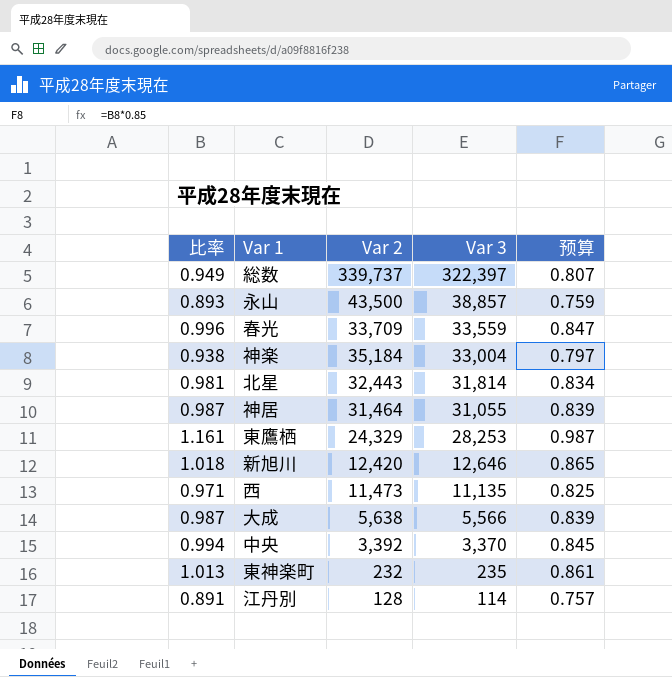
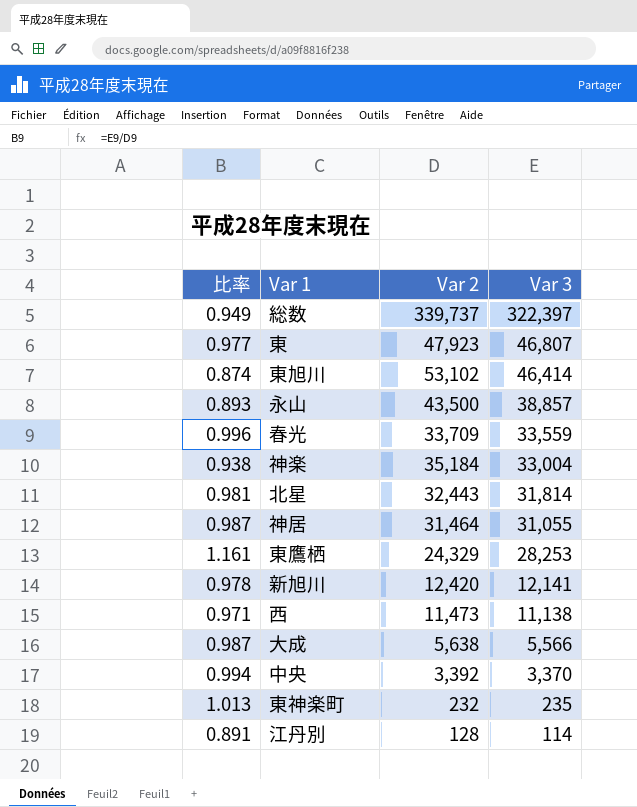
column 预算 | formula: [比率] * 0.85 -> none
row 東: none -> 0.977 | 47,923 | 46,807
row 東旭川: none -> 0.874 | 53,102 | 46,414
新旭川 | 比率: 1.018 -> 0.978
新旭川 | Var 3: 12,646 -> 12,141
西 | Var 3: 11,135 -> 11,138

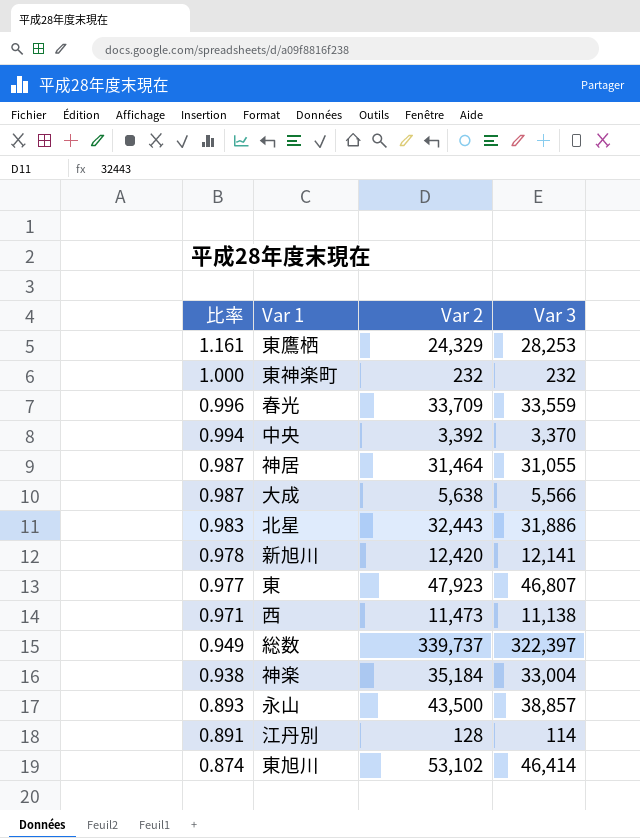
row order: Var 3 descending -> 比率 descending
東神楽町 | 比率: 1.013 -> 1.000
東神楽町 | Var 3: 235 -> 232
北星 | 比率: 0.981 -> 0.983
北星 | Var 3: 31,814 -> 31,886

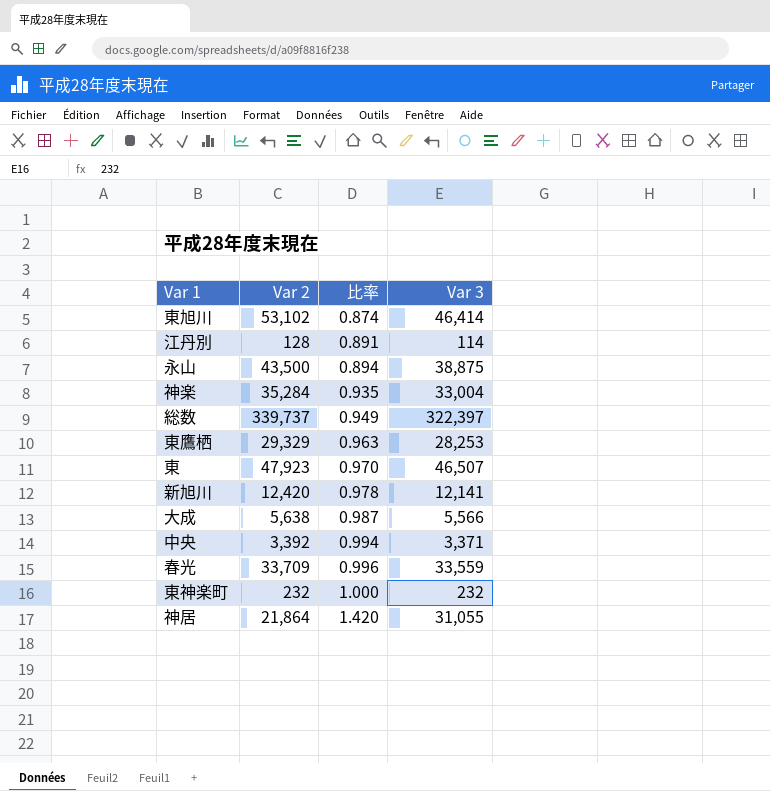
row order: 比率 descending -> 比率 ascending
column 比率 | position: 1 -> 3
row 北星: 0.983 | 32,443 | 31,886 -> none
row 西: 0.971 | 11,473 | 11,138 -> none
永山 | 比率: 0.893 -> 0.894
永山 | Var 3: 38,857 -> 38,875
神楽 | Var 2: 35,184 -> 35,284
神楽 | 比率: 0.938 -> 0.935
東鷹栖 | Var 2: 24,329 -> 29,329
東鷹栖 | 比率: 1.161 -> 0.963
東 | 比率: 0.977 -> 0.970
東 | Var 3: 46,807 -> 46,507
中央 | Var 3: 3,370 -> 3,371
神居 | Var 2: 31,464 -> 21,864
神居 | 比率: 0.987 -> 1.420

